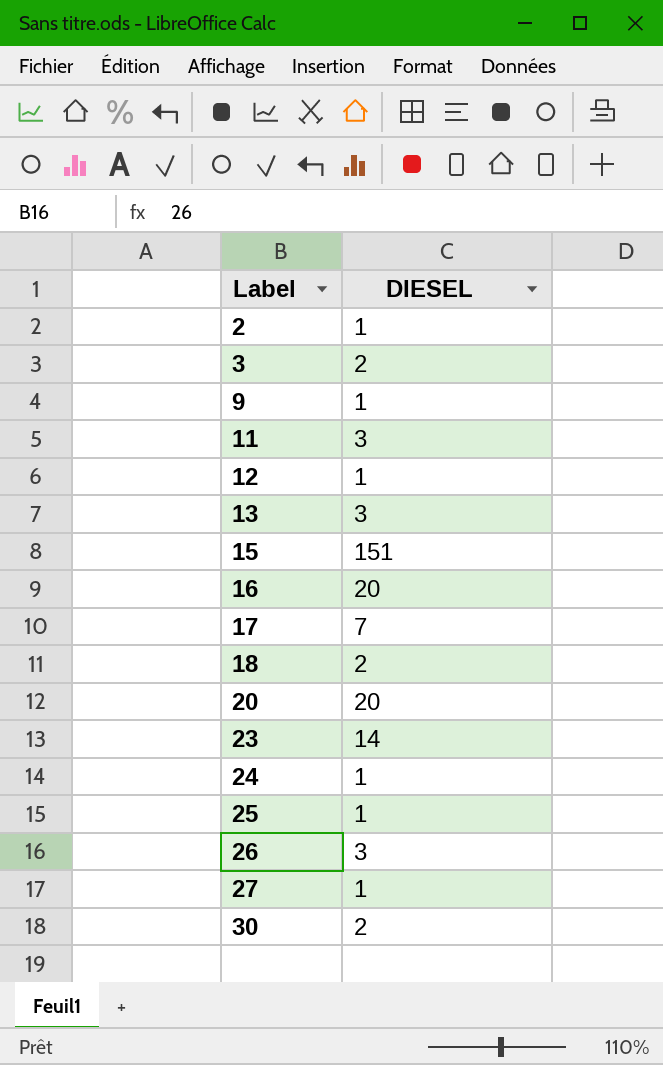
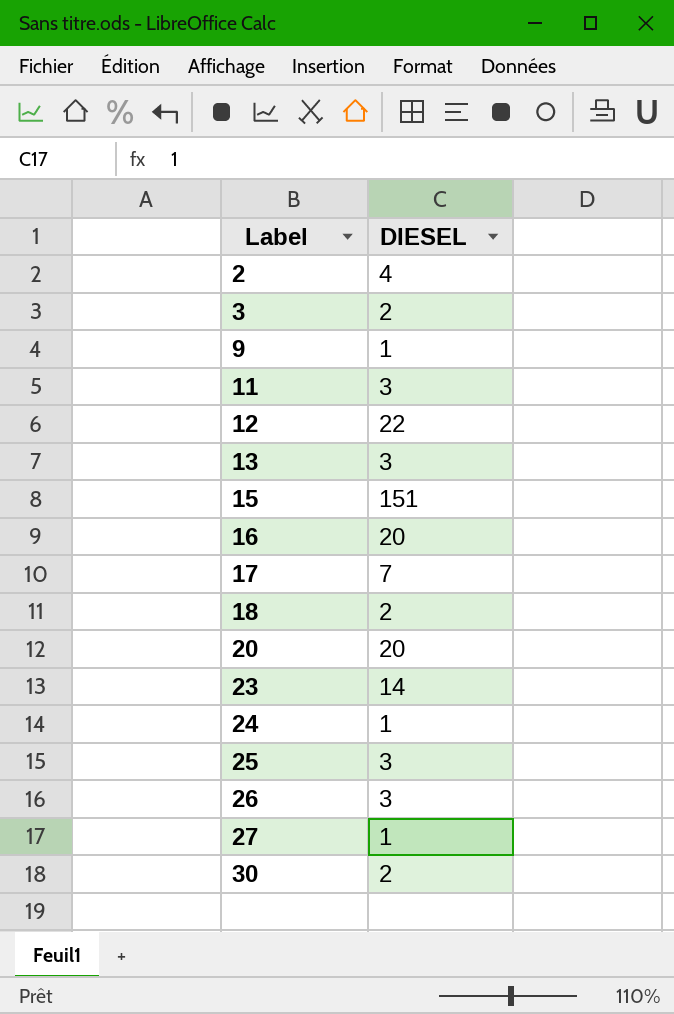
2 | DIESEL: 1 -> 4
12 | DIESEL: 1 -> 22
25 | DIESEL: 1 -> 3

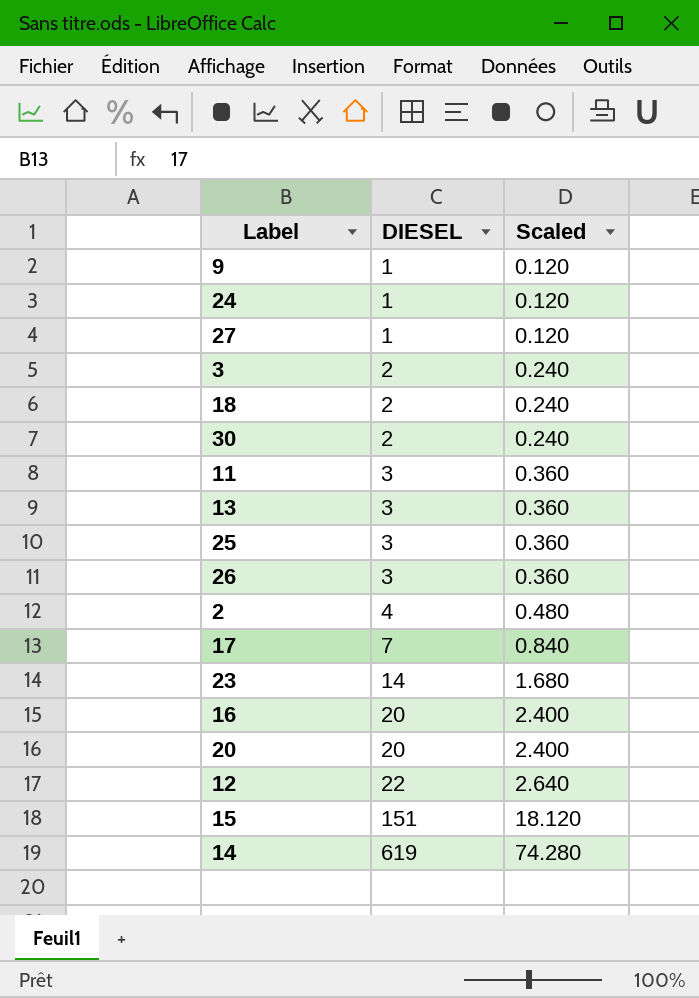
row order: Label ascending -> DIESEL ascending
column Scaled | formula: none -> [DIESEL] * 0.12
row 14: none -> 619 | 74.280

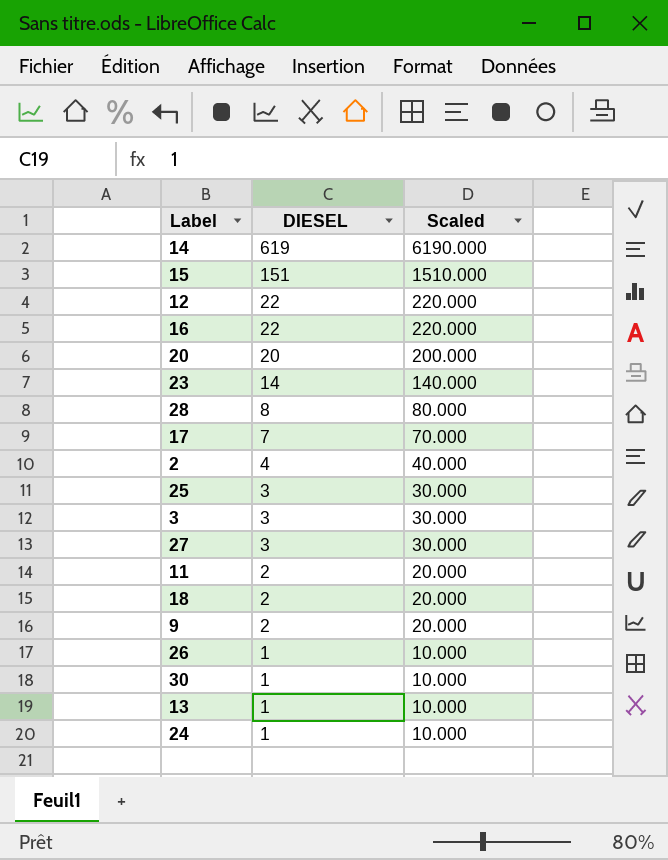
row order: DIESEL ascending -> DIESEL descending
column Scaled | formula: [DIESEL] * 0.12 -> [DIESEL] * 10
16 | DIESEL: 20 -> 22
row 28: none -> 8 | 80.000
3 | DIESEL: 2 -> 3
27 | DIESEL: 1 -> 3
11 | DIESEL: 3 -> 2
9 | DIESEL: 1 -> 2
26 | DIESEL: 3 -> 1
30 | DIESEL: 2 -> 1
13 | DIESEL: 3 -> 1

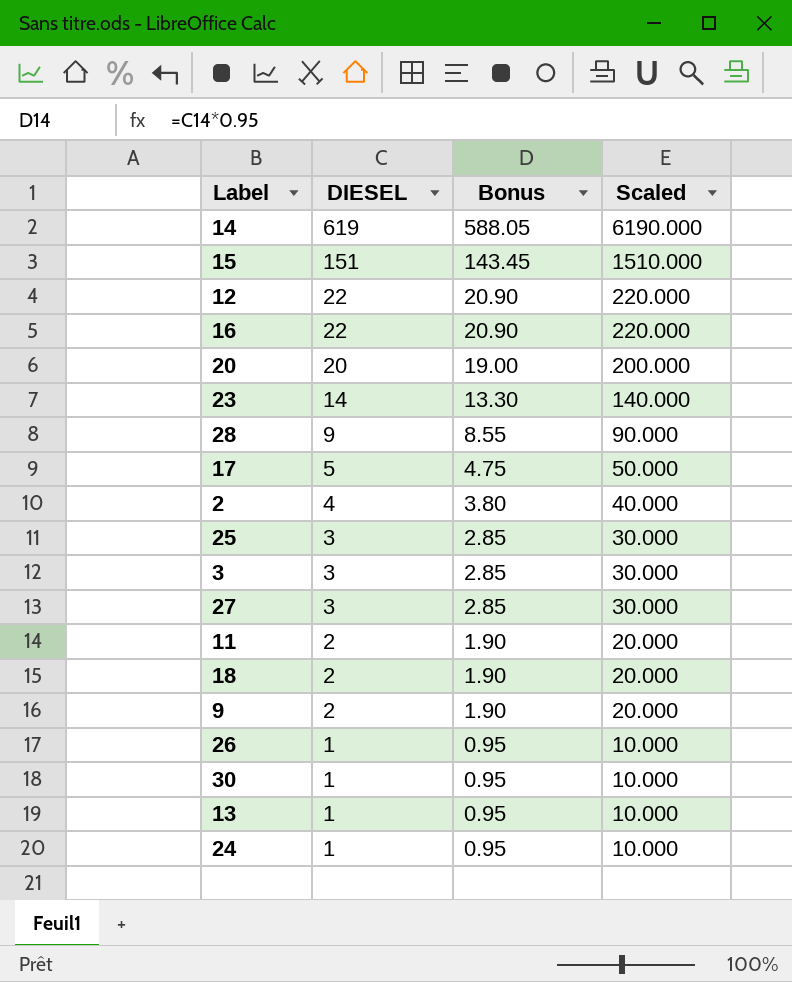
column Bonus | formula: none -> [DIESEL] * 0.95
28 | DIESEL: 8 -> 9
28 | Scaled: 80.000 -> 90.000
17 | DIESEL: 7 -> 5
17 | Scaled: 70.000 -> 50.000

